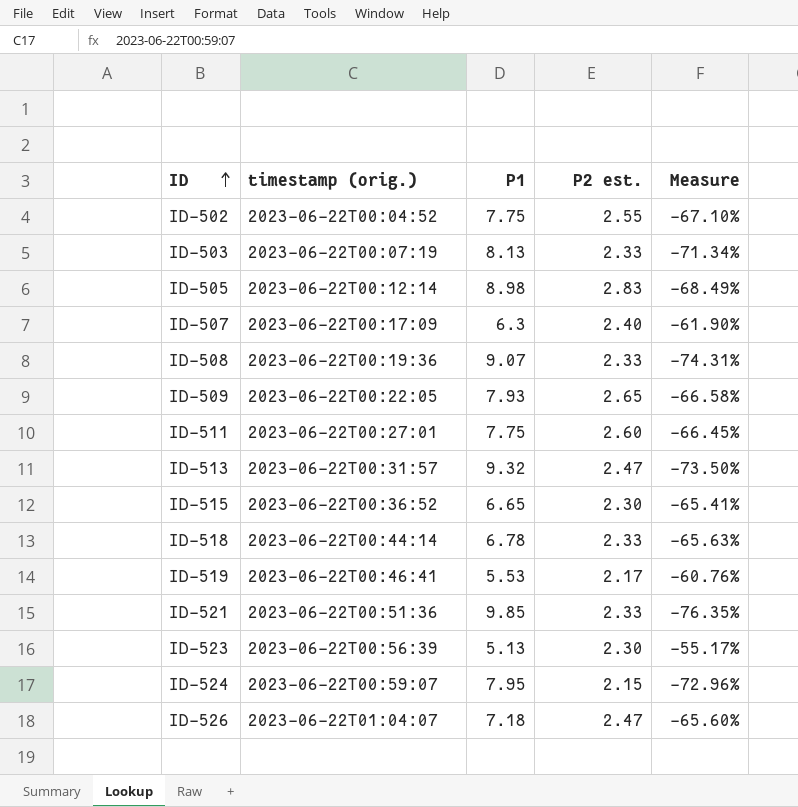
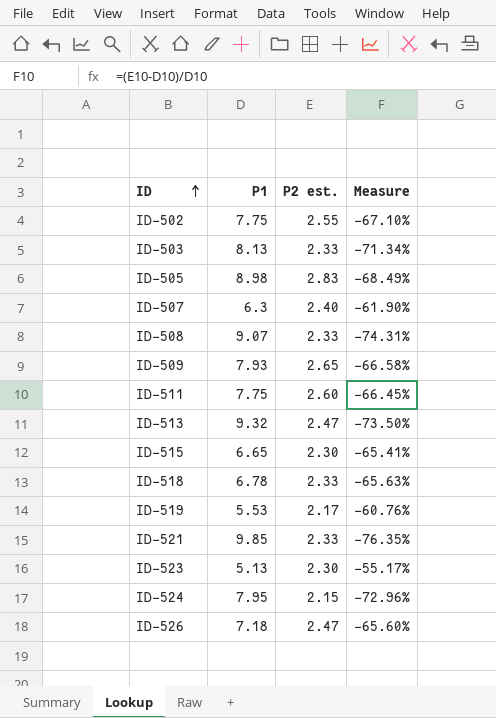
column timestamp (orig.) | position: 2 -> none

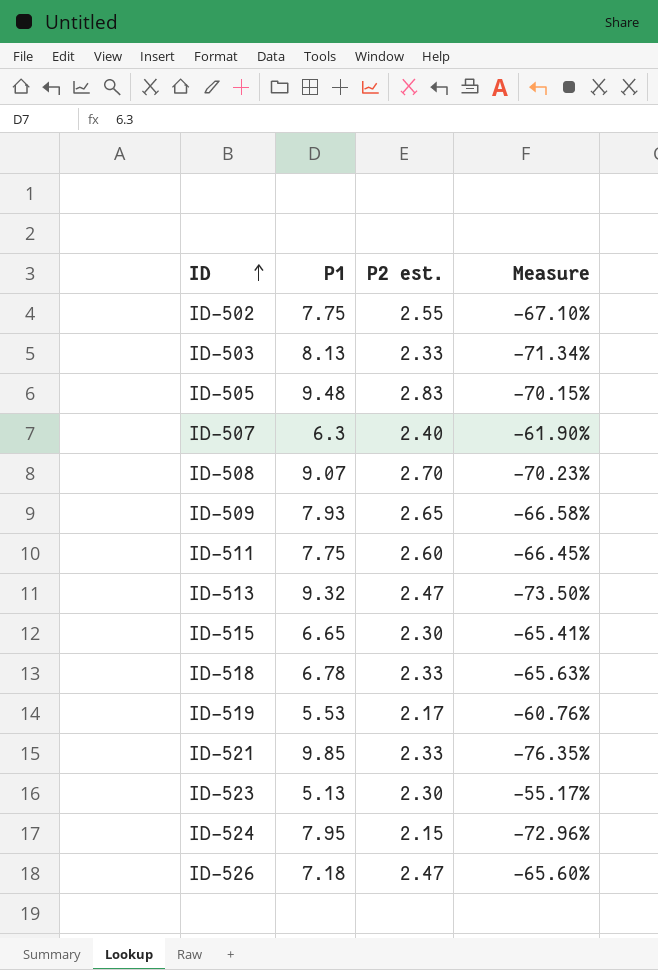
ID-505 | P1: 8.98 -> 9.48
ID-505 | Measure: -68.49% -> -70.15%
ID-508 | P2 est.: 2.33 -> 2.70
ID-508 | Measure: -74.31% -> -70.23%

